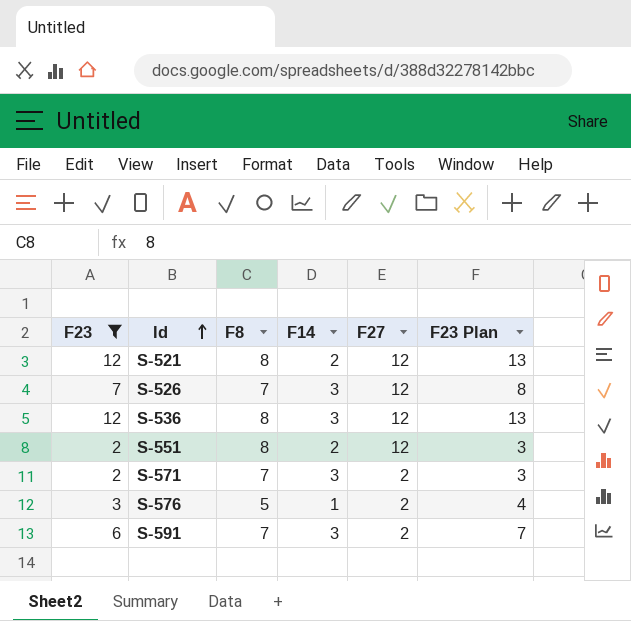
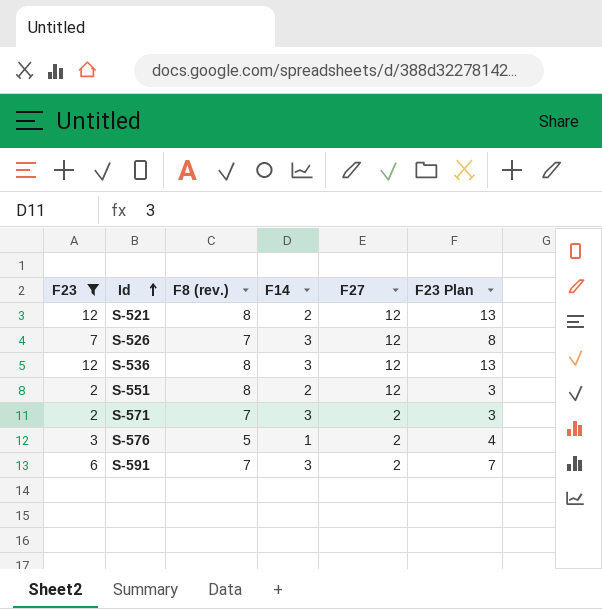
column name: F8 -> F8 (rev.)

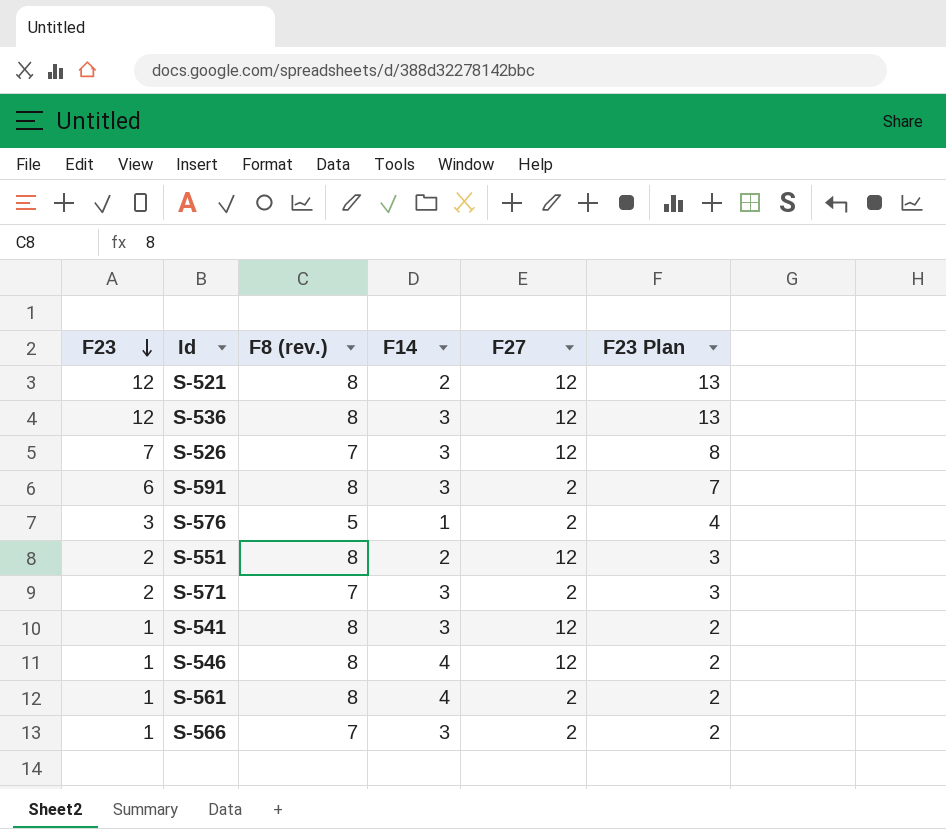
filter: F23 != 1 -> none
row order: Id ascending -> F23 descending
S-591 | F8 (rev.): 7 -> 8

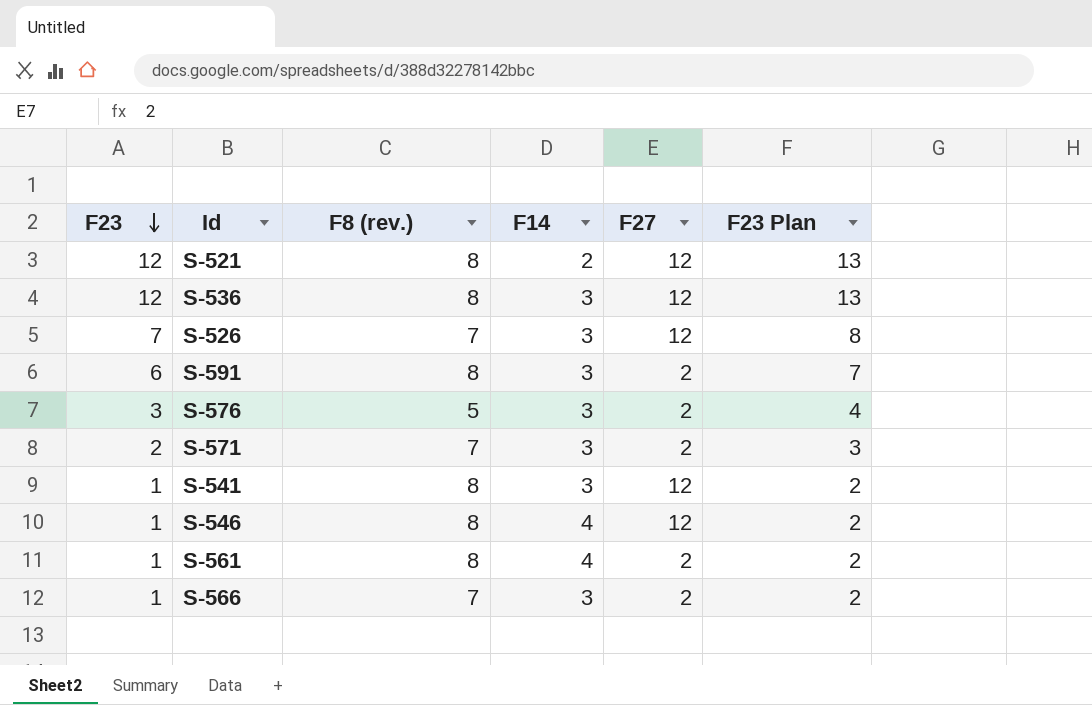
row S-551: 2 | 8 | 2 | 12 | 3 -> none
S-576 | F14: 1 -> 3

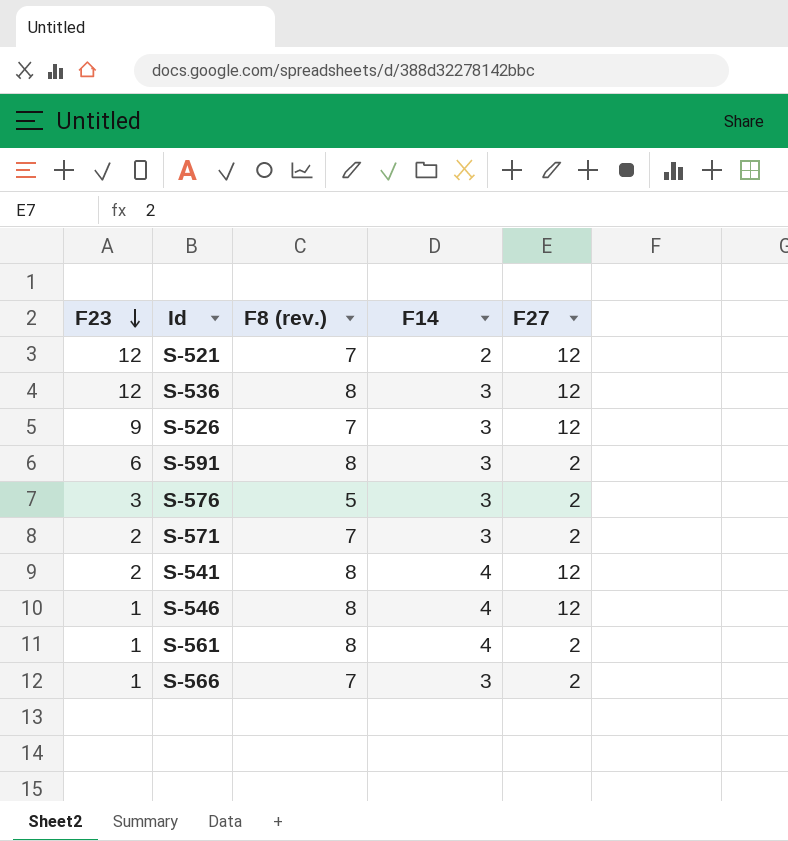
column F23 Plan | formula: [F23] + 1 -> none
S-521 | F8 (rev.): 8 -> 7
S-526 | F23: 7 -> 9
S-541 | F23: 1 -> 2
S-541 | F14: 3 -> 4

